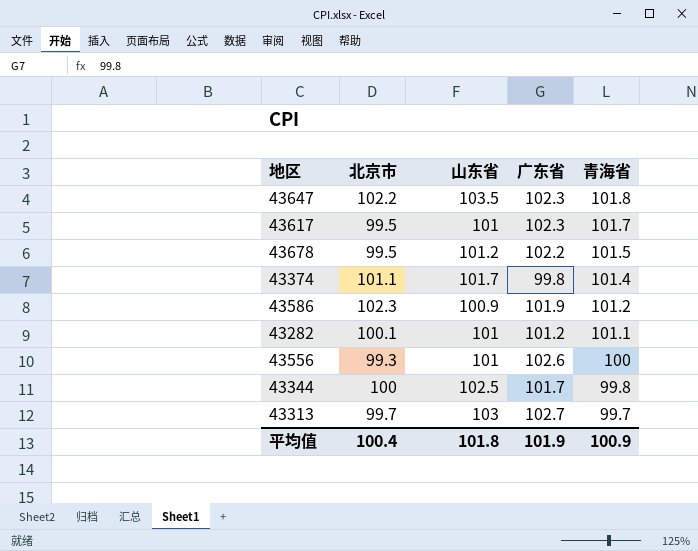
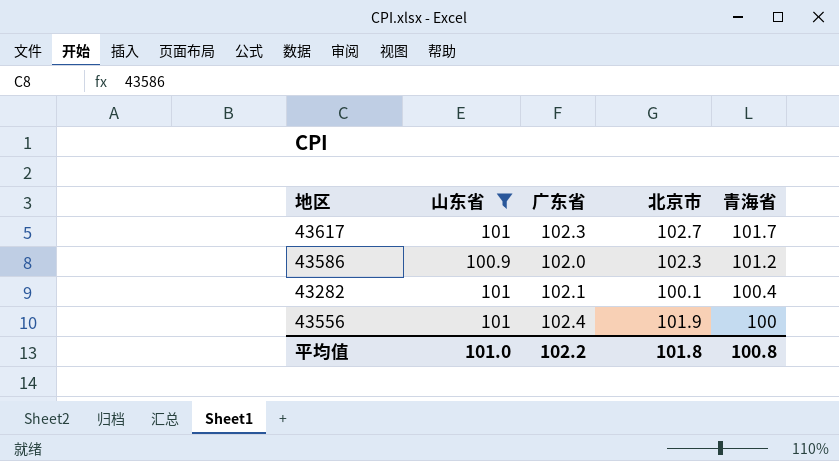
filter: none -> 山东省 <= 101
column 北京市 | position: 2 -> 4
43617 | 北京市: 99.5 -> 102.7
43586 | 广东省: 101.9 -> 102.0
43282 | 广东省: 101.2 -> 102.1
43282 | 青海省: 101.1 -> 100.4
43556 | 广东省: 102.6 -> 102.4
43556 | 北京市: 99.3 -> 101.9
平均值 | 山东省: 101.8 -> 101.0
平均值 | 广东省: 101.9 -> 102.2
平均值 | 北京市: 100.4 -> 101.8
平均值 | 青海省: 100.9 -> 100.8

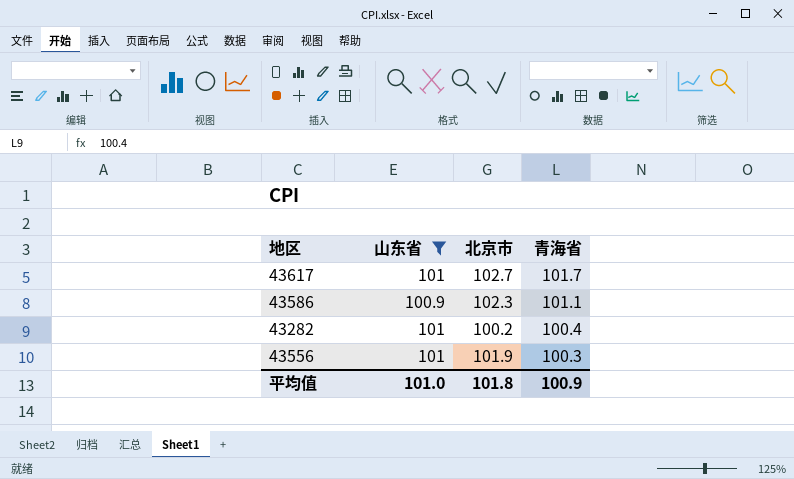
column 广东省 | position: 3 -> none
43586 | 青海省: 101.2 -> 101.1
43282 | 北京市: 100.1 -> 100.2
43556 | 青海省: 100 -> 100.3
平均值 | 青海省: 100.8 -> 100.9

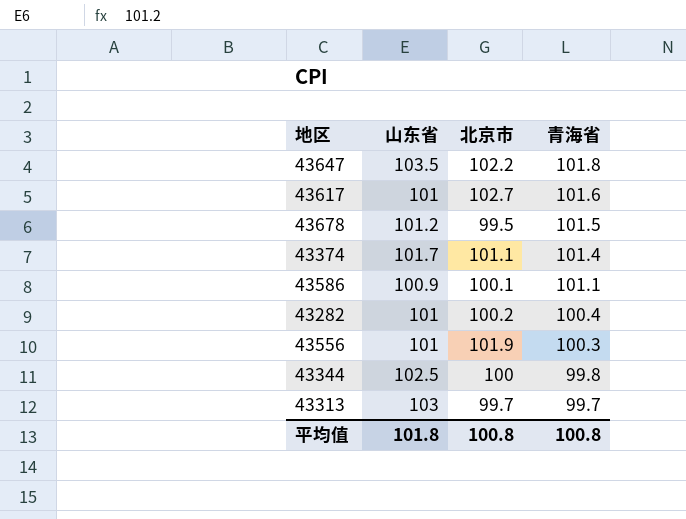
filter: 山东省 <= 101 -> none
43617 | 青海省: 101.7 -> 101.6
43586 | 北京市: 102.3 -> 100.1
平均值 | 山东省: 101.0 -> 101.8
平均值 | 北京市: 101.8 -> 100.8
平均值 | 青海省: 100.9 -> 100.8

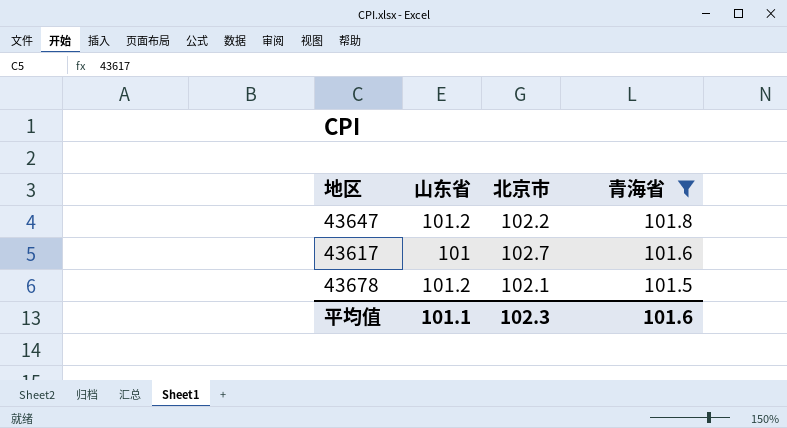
filter: none -> 青海省 >= 101.5
43647 | 山东省: 103.5 -> 101.2
43678 | 北京市: 99.5 -> 102.1
平均值 | 山东省: 101.8 -> 101.1
平均值 | 北京市: 100.8 -> 102.3
平均值 | 青海省: 100.8 -> 101.6

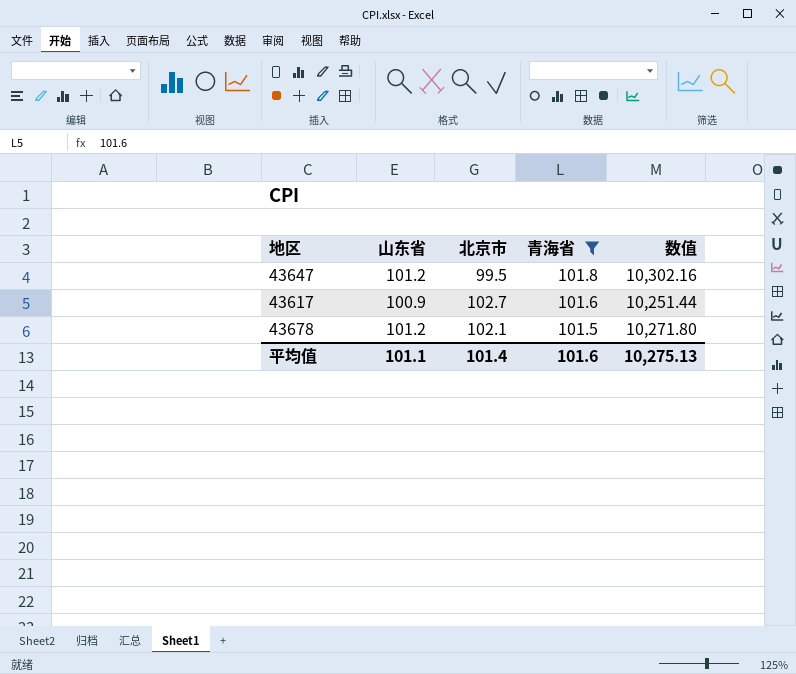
column 数值 | formula: none -> [山东省] * [青海省]
43647 | 北京市: 102.2 -> 99.5
43617 | 山东省: 101 -> 100.9
平均值 | 北京市: 102.3 -> 101.4

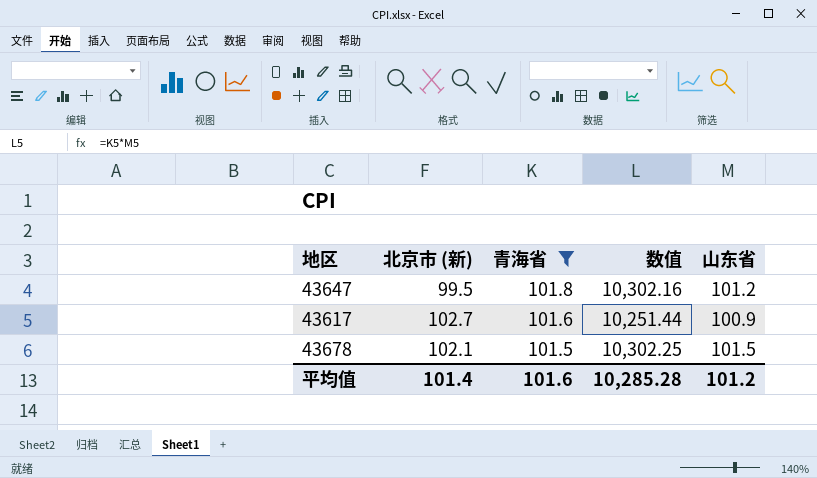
column name: 北京市 -> 北京市 (新)
column 山东省 | position: 2 -> 5
43678 | 数值: 10,271.80 -> 10,302.25
43678 | 山东省: 101.2 -> 101.5
平均值 | 数值: 10,275.13 -> 10,285.28
平均值 | 山东省: 101.1 -> 101.2

